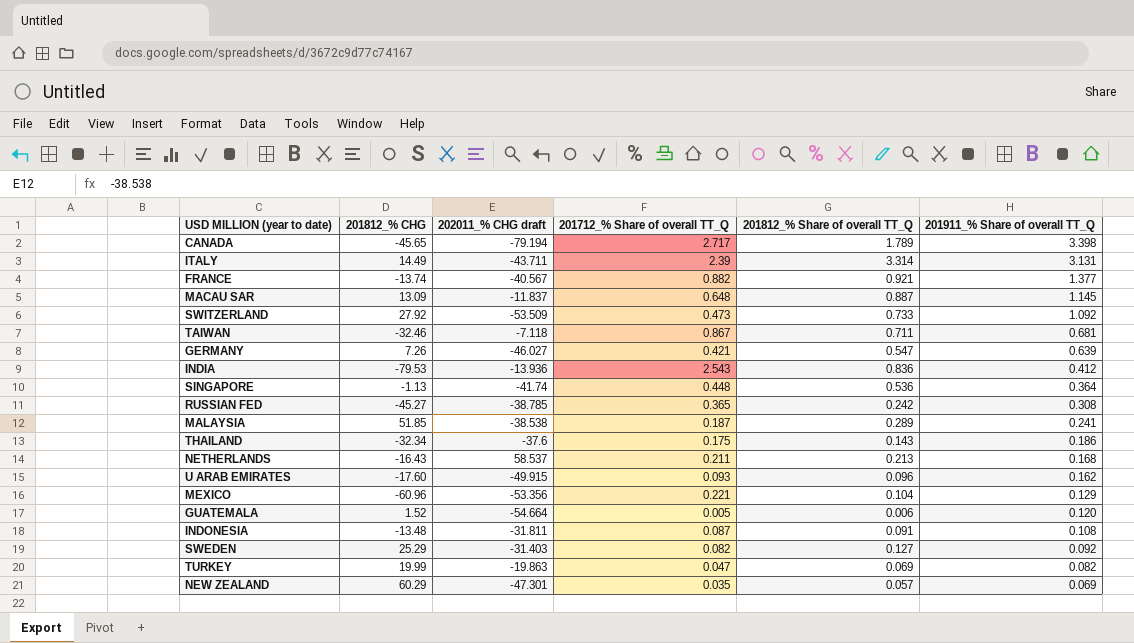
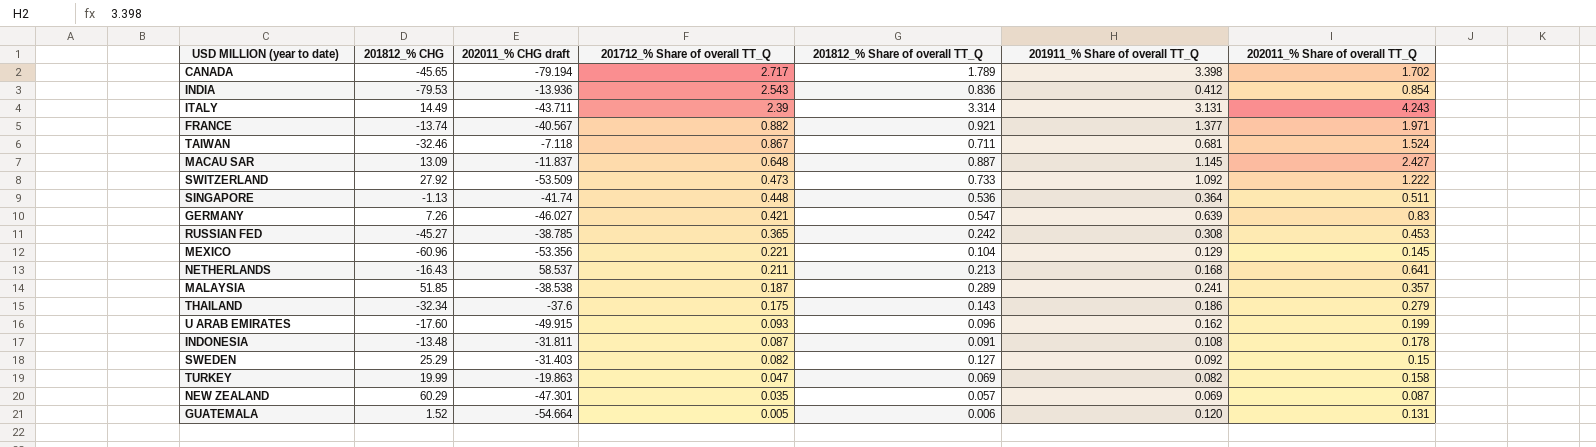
row order: 201911_% Share of overall TT_Q descending -> 201712_% Share of overall TT_Q descending
column 202011_% Share of overall TT_Q | position: none -> 7

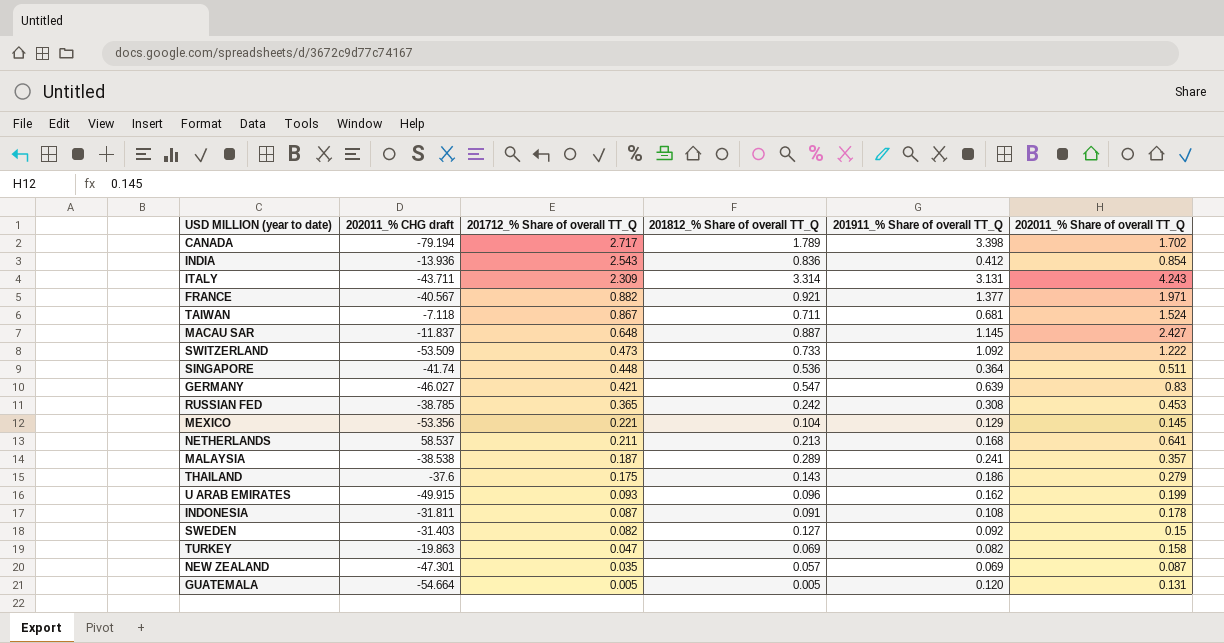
column 201812_% CHG | position: 2 -> none
ITALY | 201712_% Share of overall TT_Q: 2.39 -> 2.309
GUATEMALA | 201812_% Share of overall TT_Q: 0.006 -> 0.005

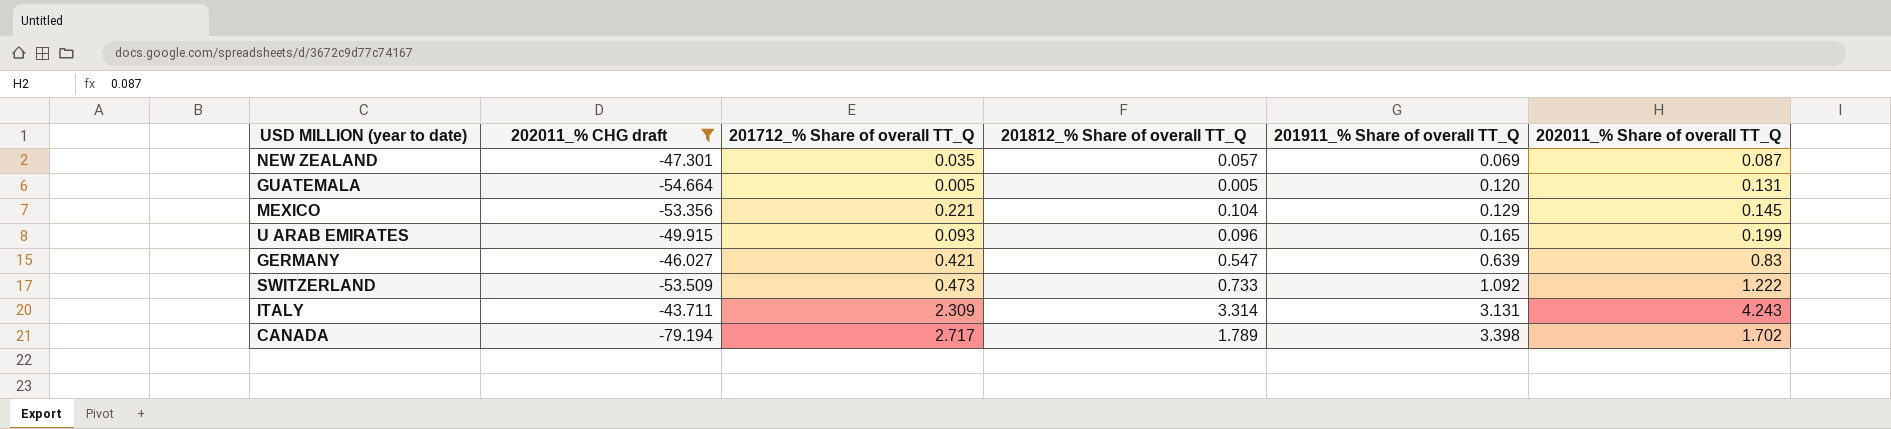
filter: none -> 202011_% CHG draft <= -43.711
row order: 201712_% Share of overall TT_Q descending -> 201911_% Share of overall TT_Q ascending
U ARAB EMIRATES | 201911_% Share of overall TT_Q: 0.162 -> 0.165

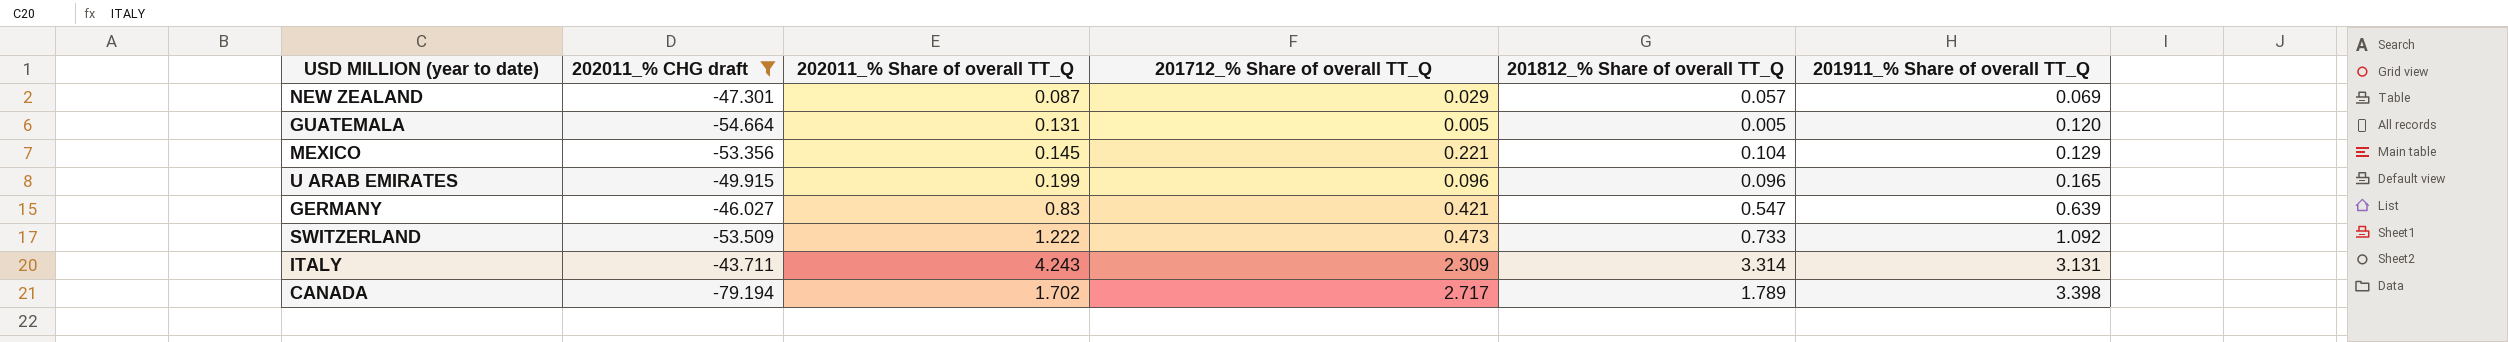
column 202011_% Share of overall TT_Q | position: 6 -> 3
NEW ZEALAND | 201712_% Share of overall TT_Q: 0.035 -> 0.029
U ARAB EMIRATES | 201712_% Share of overall TT_Q: 0.093 -> 0.096

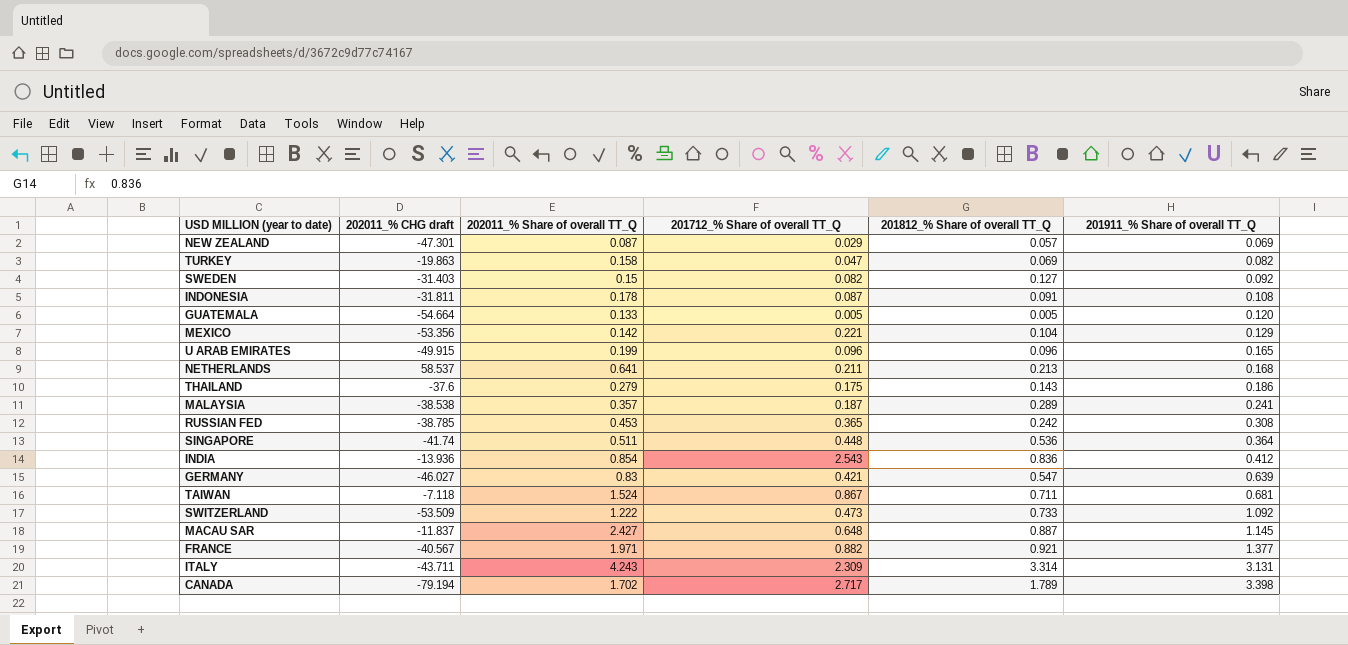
filter: 202011_% CHG draft <= -43.711 -> none
GUATEMALA | 202011_% Share of overall TT_Q: 0.131 -> 0.133
MEXICO | 202011_% Share of overall TT_Q: 0.145 -> 0.142

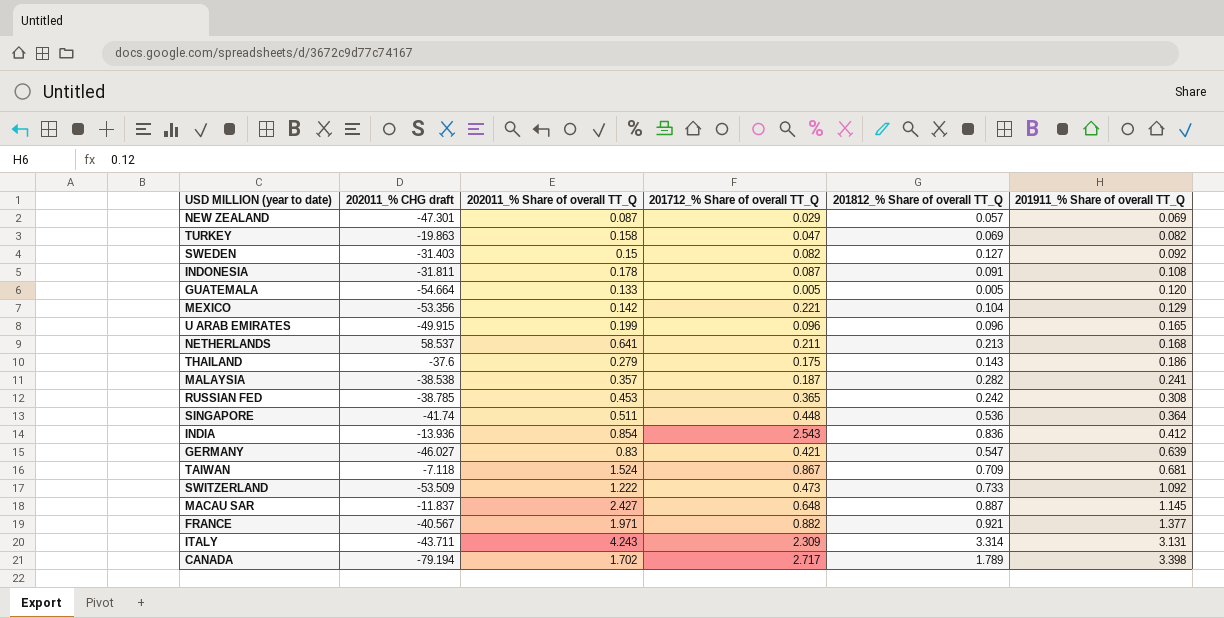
MALAYSIA | 201812_% Share of overall TT_Q: 0.289 -> 0.282
TAIWAN | 201812_% Share of overall TT_Q: 0.711 -> 0.709

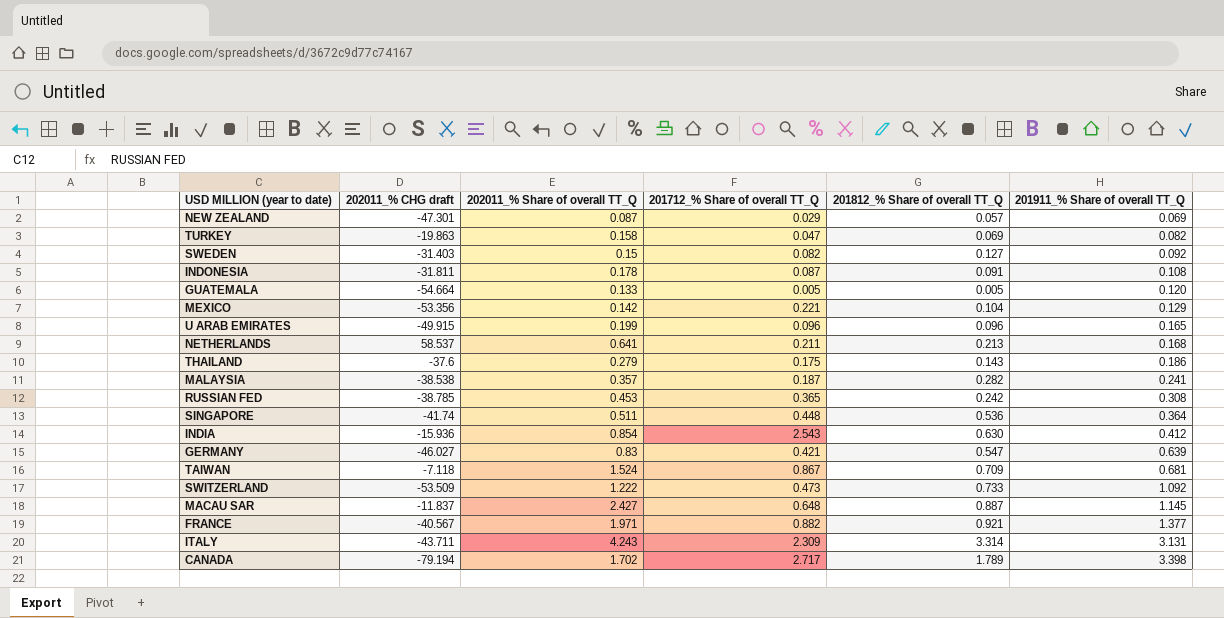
INDIA | 202011_% CHG draft: -13.936 -> -15.936
INDIA | 201812_% Share of overall TT_Q: 0.836 -> 0.630

